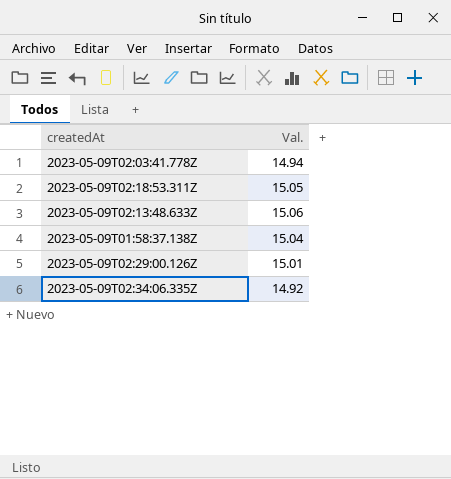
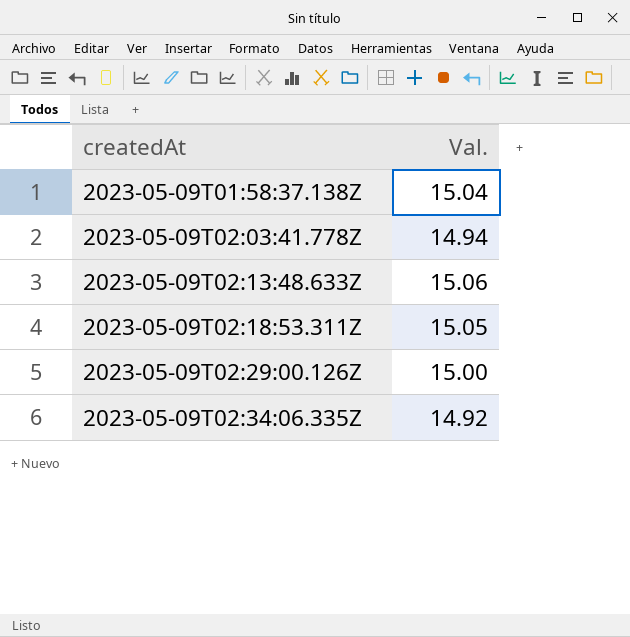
row order: none -> createdAt ascending
2023-05-09T02:29:00.126Z | Val.: 15.01 -> 15.00

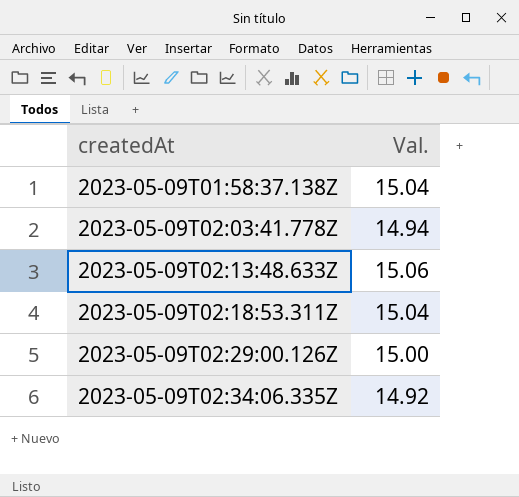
2023-05-09T02:18:53.311Z | Val.: 15.05 -> 15.04

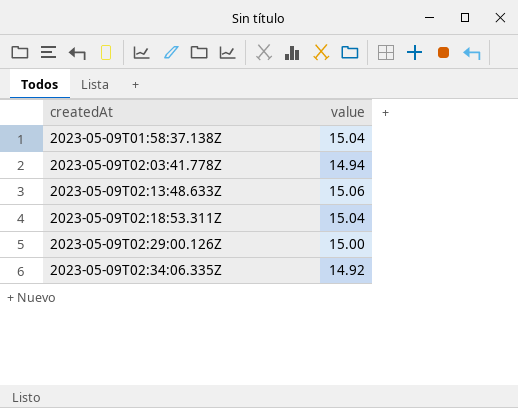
column name: Val. -> value

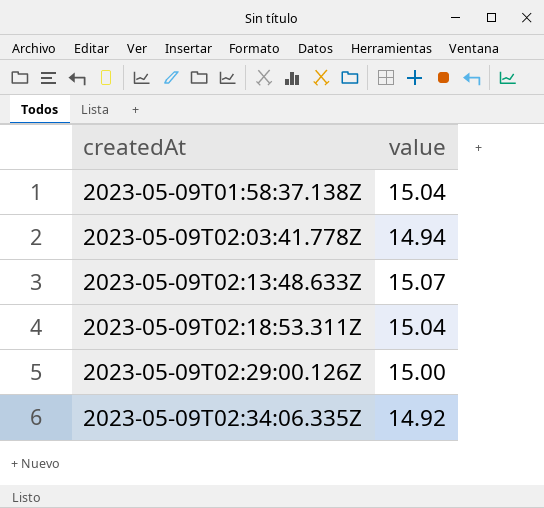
2023-05-09T02:13:48.633Z | value: 15.06 -> 15.07

